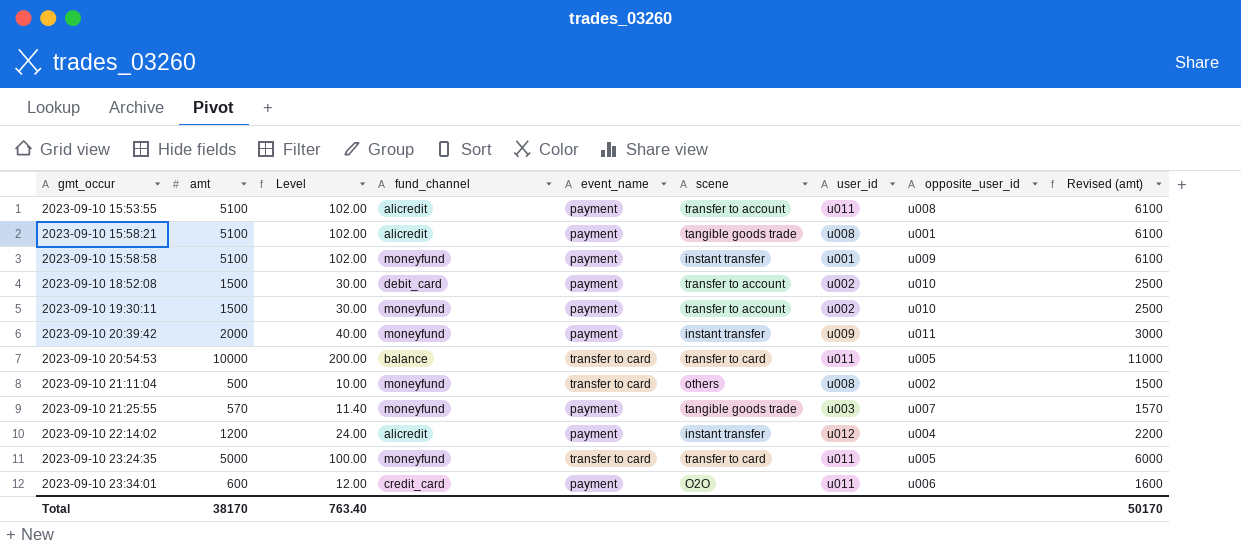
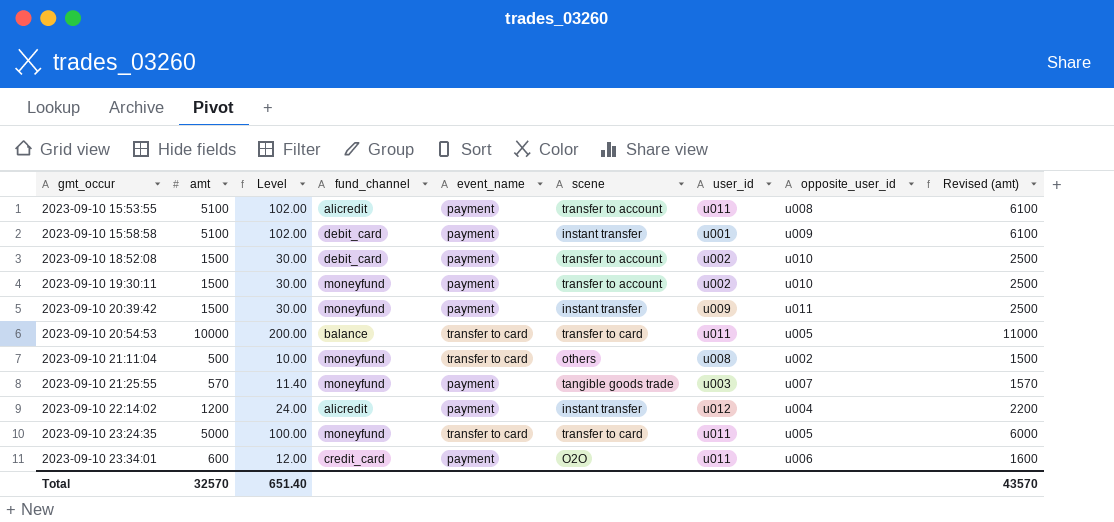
row 2023-09-10 15:58:21: 5100 | 102.00 | alicredit | payment | tangible goods trade | u008 | u001 | 6100 -> none
2023-09-10 15:58:58 | fund_channel: moneyfund -> debit_card
2023-09-10 20:39:42 | amt: 2000 -> 1500
2023-09-10 20:39:42 | Level: 40.00 -> 30.00
2023-09-10 20:39:42 | Revised (amt): 3000 -> 2500
Total | amt: 38170 -> 32570
Total | Level: 763.40 -> 651.40
Total | Revised (amt): 50170 -> 43570

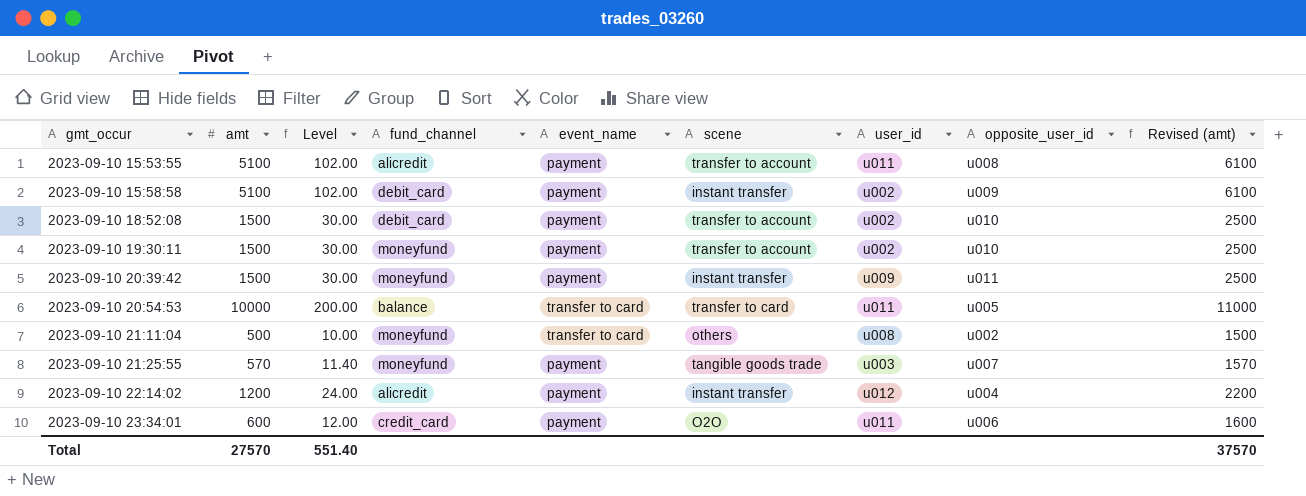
row 2023-09-10 23:24:35: 5000 | 100.00 | moneyfund | transfer to card | transfer to card | u011 | u005 | 6000 -> none
2023-09-10 15:58:58 | user_id: u001 -> u002
Total | amt: 32570 -> 27570
Total | Level: 651.40 -> 551.40
Total | Revised (amt): 43570 -> 37570

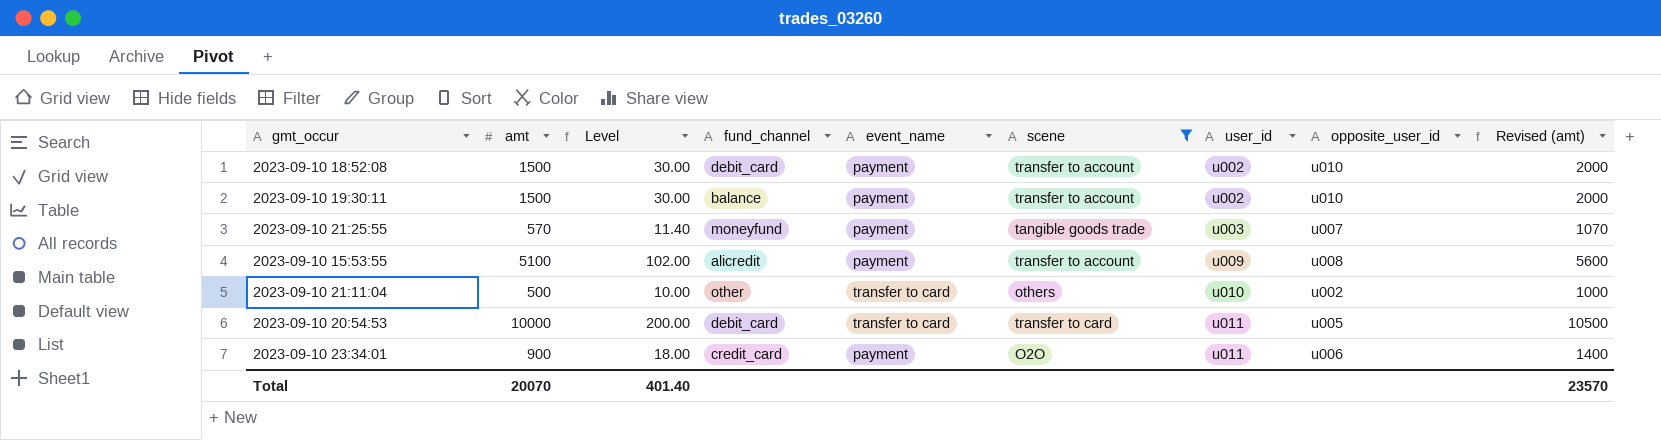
filter: none -> scene != instant transfer
row order: gmt_occur ascending -> user_id ascending
column Revised (amt) | formula: [amt] + 1000 -> [amt] + 500
2023-09-10 19:30:11 | fund_channel: moneyfund -> balance
2023-09-10 15:53:55 | user_id: u011 -> u009
2023-09-10 21:11:04 | fund_channel: moneyfund -> other
2023-09-10 21:11:04 | user_id: u008 -> u010
2023-09-10 20:54:53 | fund_channel: balance -> debit_card
2023-09-10 23:34:01 | amt: 600 -> 900
2023-09-10 23:34:01 | Level: 12.00 -> 18.00
Total | amt: 27570 -> 20070
Total | Level: 551.40 -> 401.40
Total | Revised (amt): 37570 -> 23570

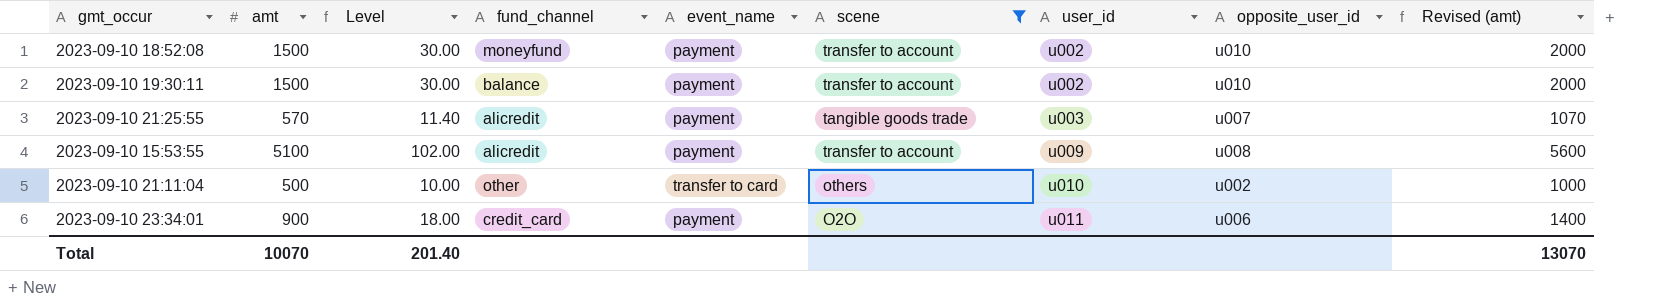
row 2023-09-10 20:54:53: 10000 | 200.00 | debit_card | transfer to card | transfer to card | u011 | u005 | 10500 -> none
2023-09-10 18:52:08 | fund_channel: debit_card -> moneyfund
2023-09-10 21:25:55 | fund_channel: moneyfund -> alicredit
Total | amt: 20070 -> 10070
Total | Level: 401.40 -> 201.40
Total | Revised (amt): 23570 -> 13070

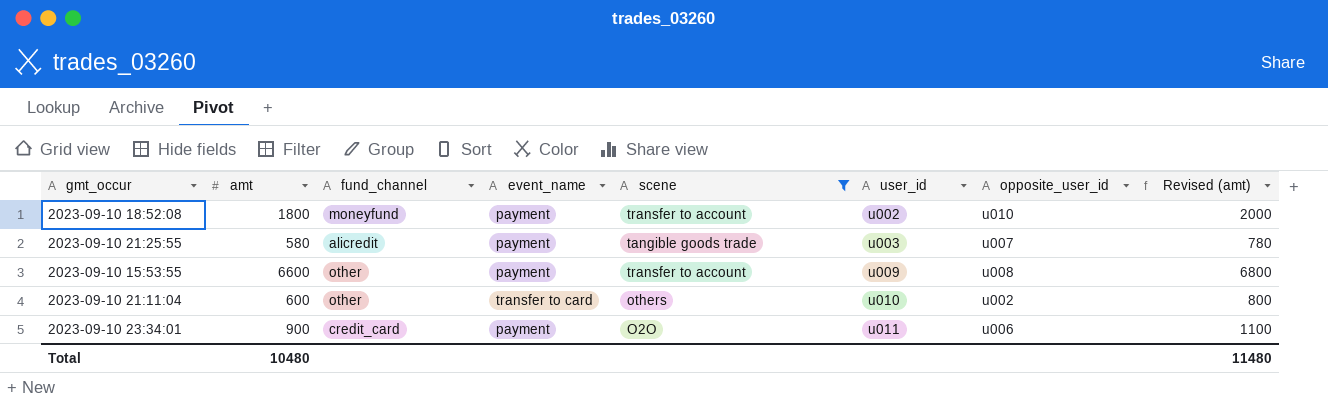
column Level | formula: [amt] * 0.02 -> none
column Revised (amt) | formula: [amt] + 500 -> [amt] + 200
row 2023-09-10 19:30:11: 1500 | 30.00 | balance | payment | transfer to account | u002 | u010 | 2000 -> none
2023-09-10 18:52:08 | amt: 1500 -> 1800
2023-09-10 21:25:55 | amt: 570 -> 580
2023-09-10 15:53:55 | amt: 5100 -> 6600
2023-09-10 15:53:55 | fund_channel: alicredit -> other
2023-09-10 21:11:04 | amt: 500 -> 600
Total | amt: 10070 -> 10480
Total | Revised (amt): 13070 -> 11480

